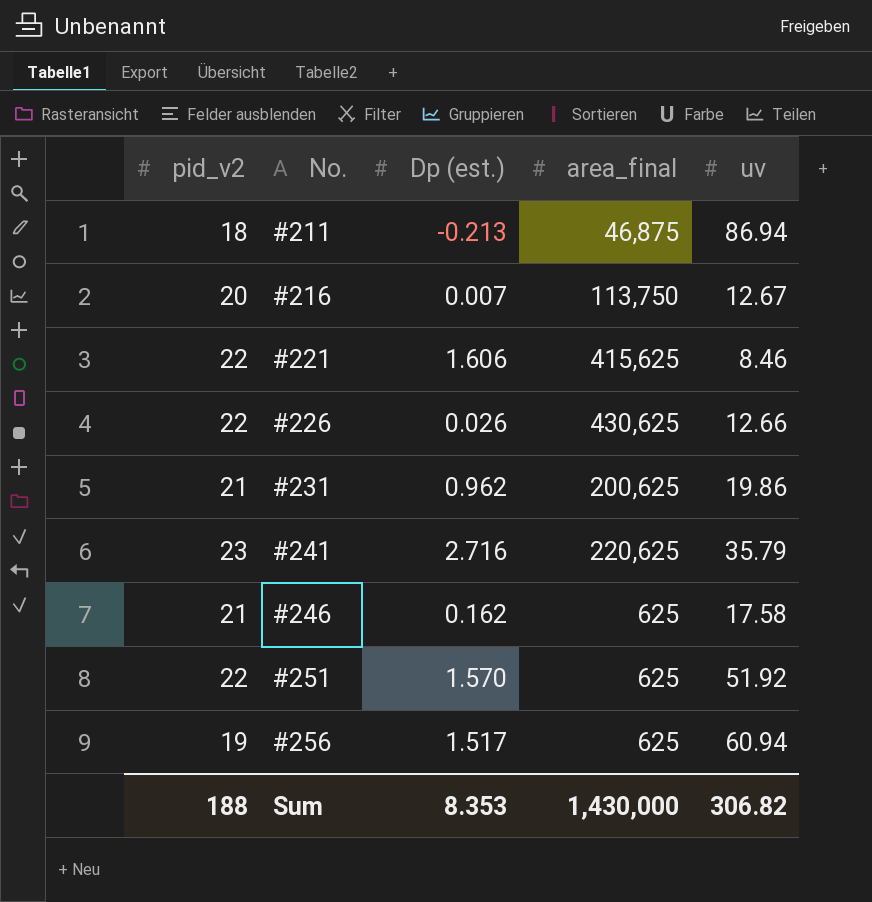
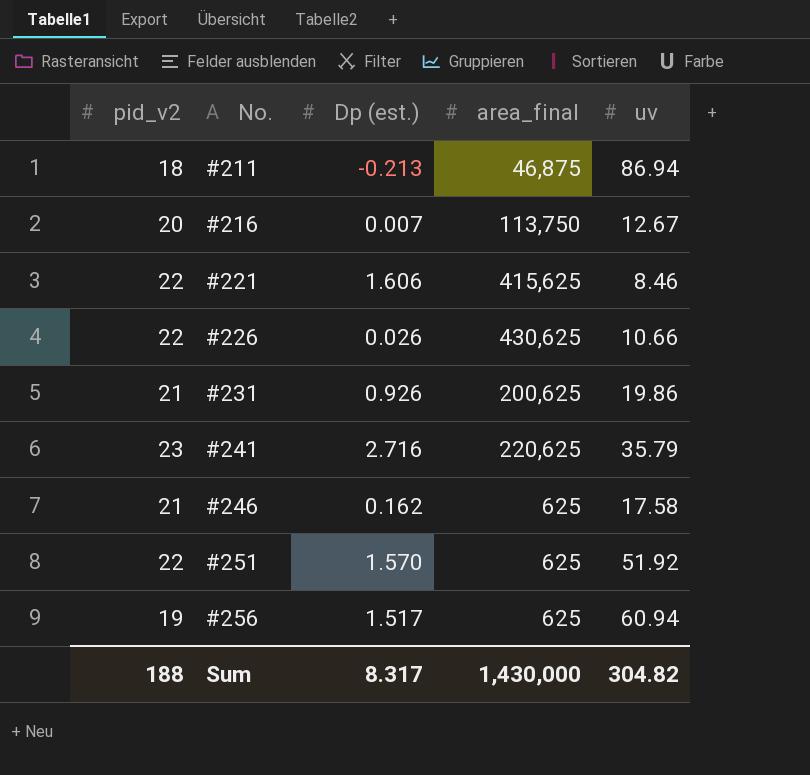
#226 | uv: 12.66 -> 10.66
#231 | Dp (est.): 0.962 -> 0.926
Sum | Dp (est.): 8.353 -> 8.317
Sum | uv: 306.82 -> 304.82

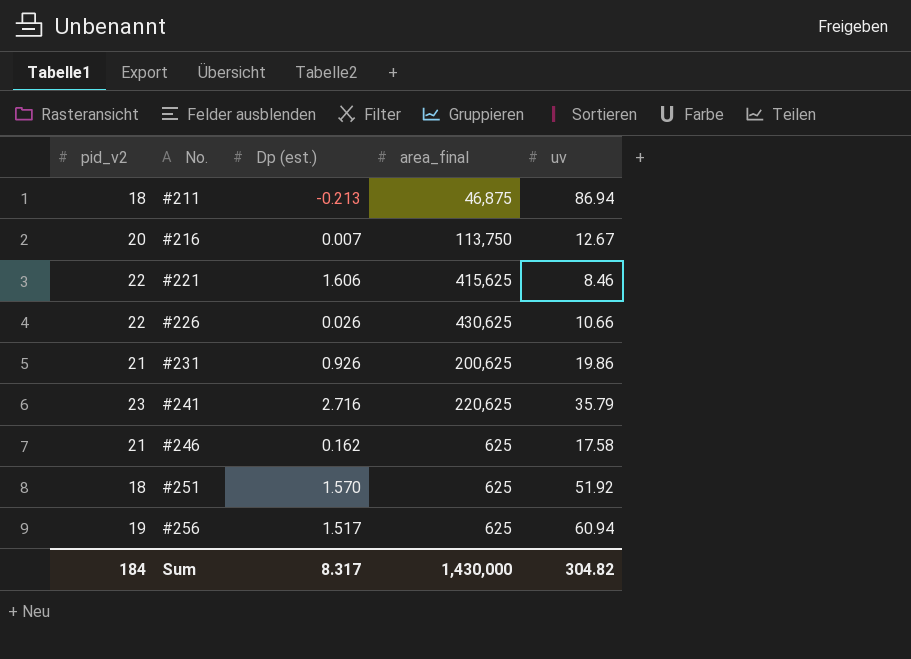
#251 | pid_v2: 22 -> 18
Sum | pid_v2: 188 -> 184

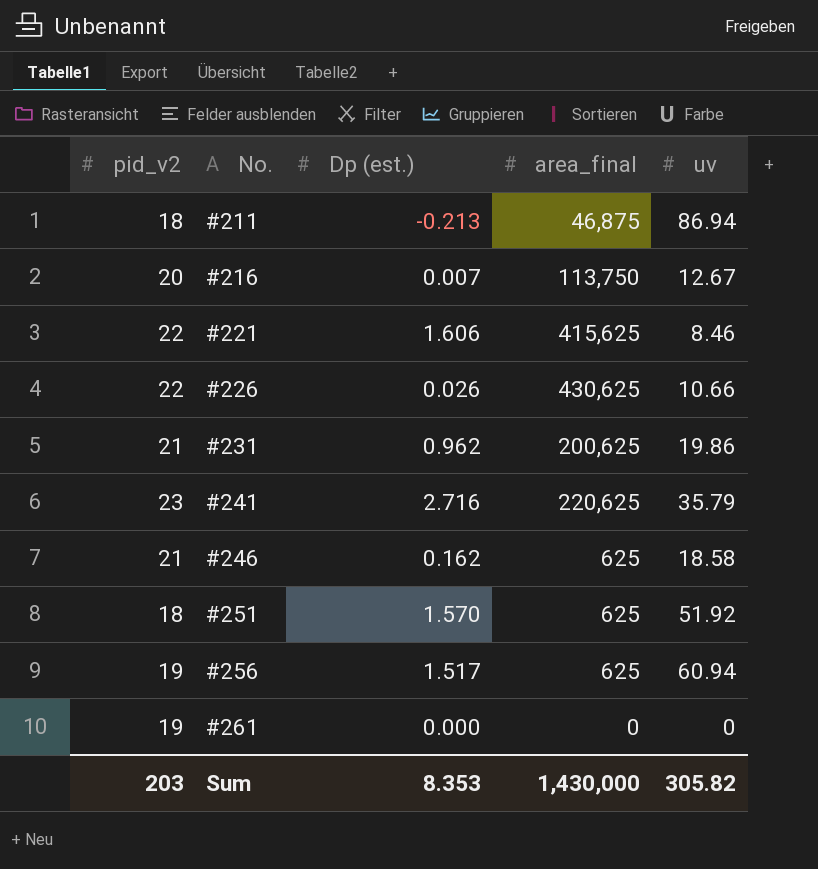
#231 | Dp (est.): 0.926 -> 0.962
#246 | uv: 17.58 -> 18.58
row #261: none -> 19 | 0.000 | 0 | 0
Sum | pid_v2: 184 -> 203
Sum | Dp (est.): 8.317 -> 8.353
Sum | uv: 304.82 -> 305.82

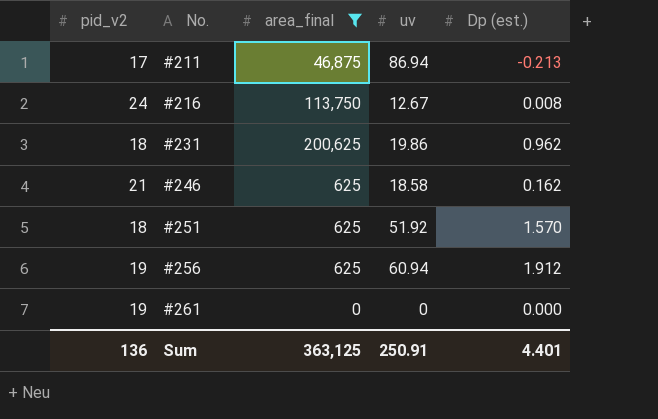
filter: none -> area_final <= 200,625
column Dp (est.) | position: 3 -> 5
#211 | pid_v2: 18 -> 17
#216 | pid_v2: 20 -> 24
#216 | Dp (est.): 0.007 -> 0.008
#231 | pid_v2: 21 -> 18
#256 | Dp (est.): 1.517 -> 1.912
Sum | pid_v2: 203 -> 136
Sum | area_final: 1,430,000 -> 363,125
Sum | uv: 305.82 -> 250.91
Sum | Dp (est.): 8.353 -> 4.401

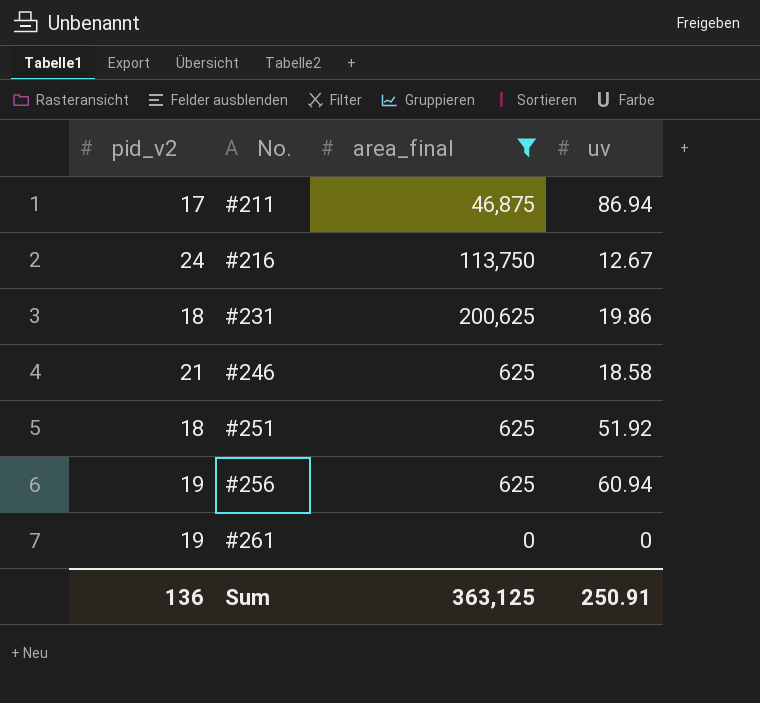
column Dp (est.) | position: 5 -> none

